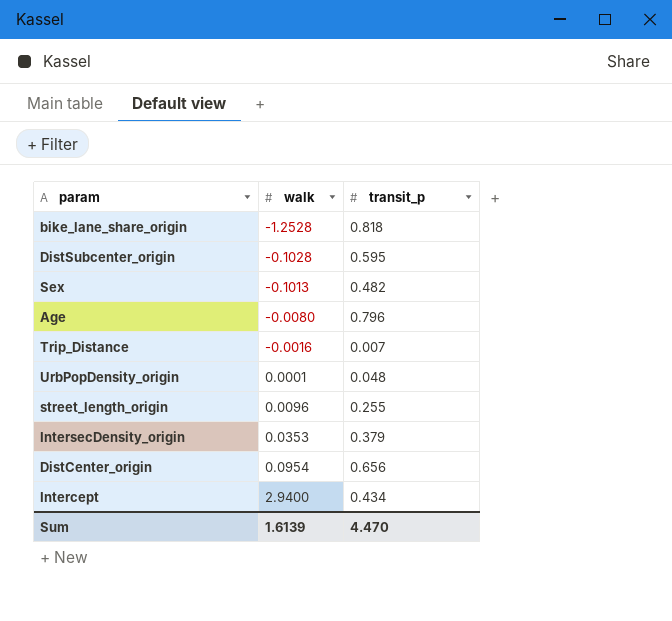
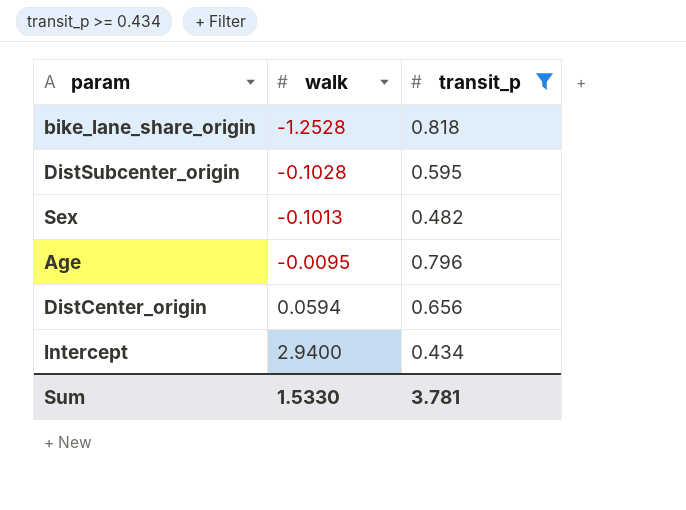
filter: none -> transit_p >= 0.434
Age | walk: -0.0080 -> -0.0095
DistCenter_origin | walk: 0.0954 -> 0.0594
Sum | walk: 1.6139 -> 1.5330
Sum | transit_p: 4.470 -> 3.781

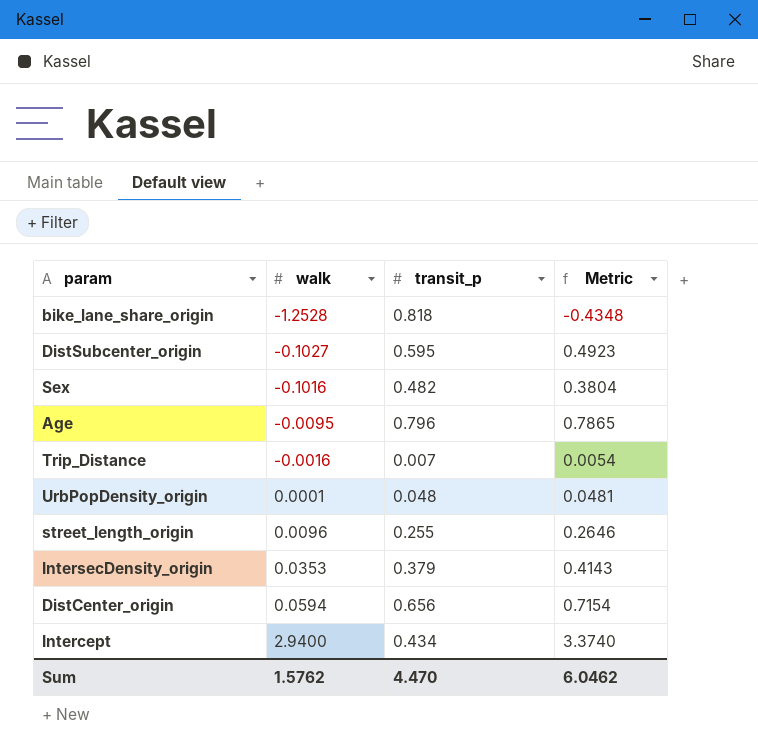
filter: transit_p >= 0.434 -> none
column Metric | formula: none -> [walk] + [transit_p]
DistSubcenter_origin | walk: -0.1028 -> -0.1027
Sex | walk: -0.1013 -> -0.1016
Sum | walk: 1.5330 -> 1.5762
Sum | transit_p: 3.781 -> 4.470

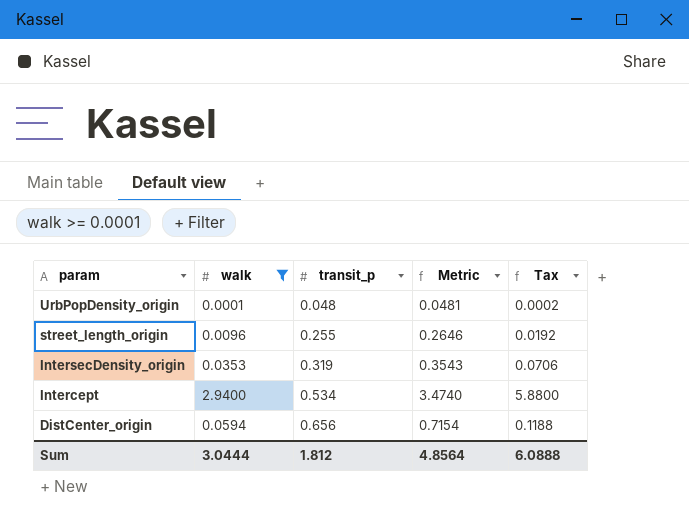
filter: none -> walk >= 0.0001
row order: walk ascending -> param descending
column Tax | formula: none -> [walk] * 2
IntersecDensity_origin | transit_p: 0.379 -> 0.319
IntersecDensity_origin | Metric: 0.4143 -> 0.3543
Intercept | transit_p: 0.434 -> 0.534
Intercept | Metric: 3.3740 -> 3.4740
Sum | walk: 1.5762 -> 3.0444
Sum | transit_p: 4.470 -> 1.812
Sum | Metric: 6.0462 -> 4.8564

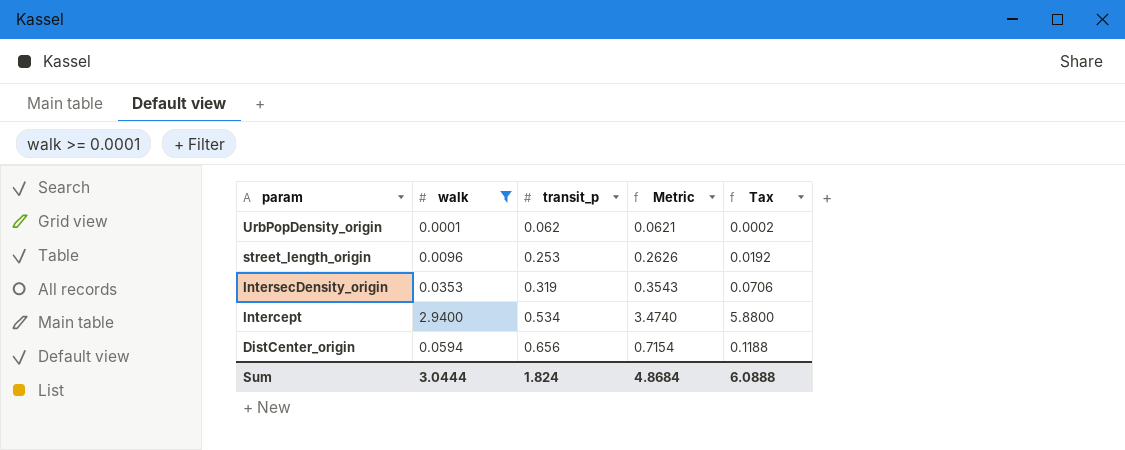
UrbPopDensity_origin | transit_p: 0.048 -> 0.062
UrbPopDensity_origin | Metric: 0.0481 -> 0.0621
street_length_origin | transit_p: 0.255 -> 0.253
street_length_origin | Metric: 0.2646 -> 0.2626
Sum | transit_p: 1.812 -> 1.824
Sum | Metric: 4.8564 -> 4.8684

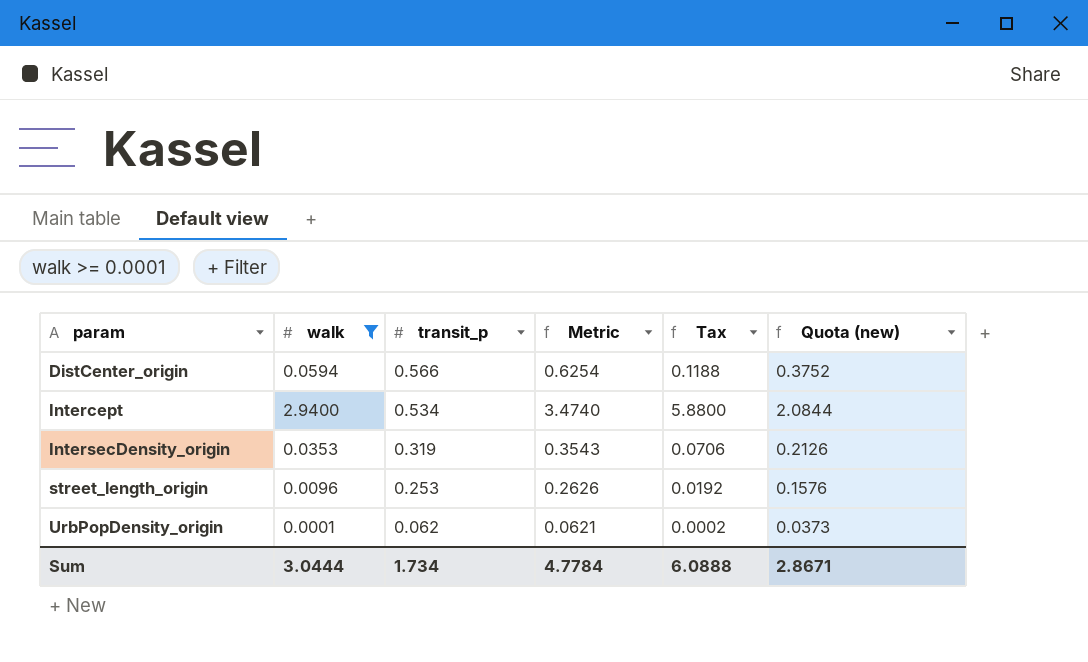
row order: param descending -> param ascending
column Quota (new) | formula: none -> [Metric] * 0.6
DistCenter_origin | transit_p: 0.656 -> 0.566
DistCenter_origin | Metric: 0.7154 -> 0.6254
Sum | transit_p: 1.824 -> 1.734
Sum | Metric: 4.8684 -> 4.7784

